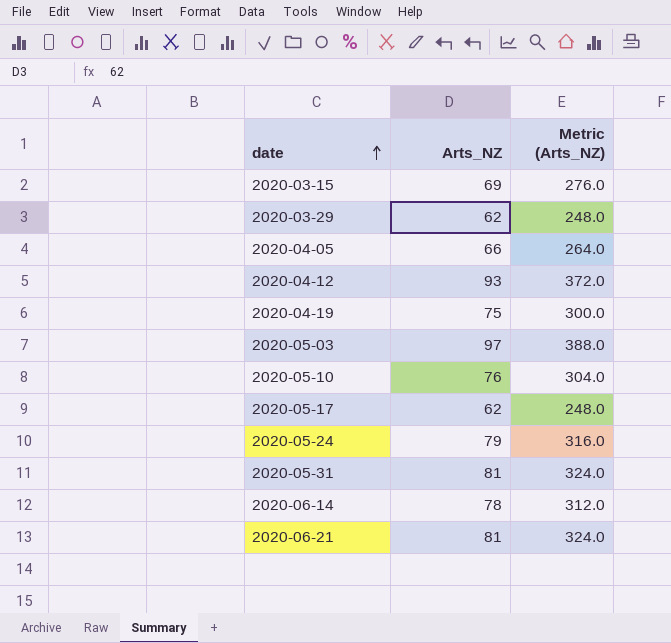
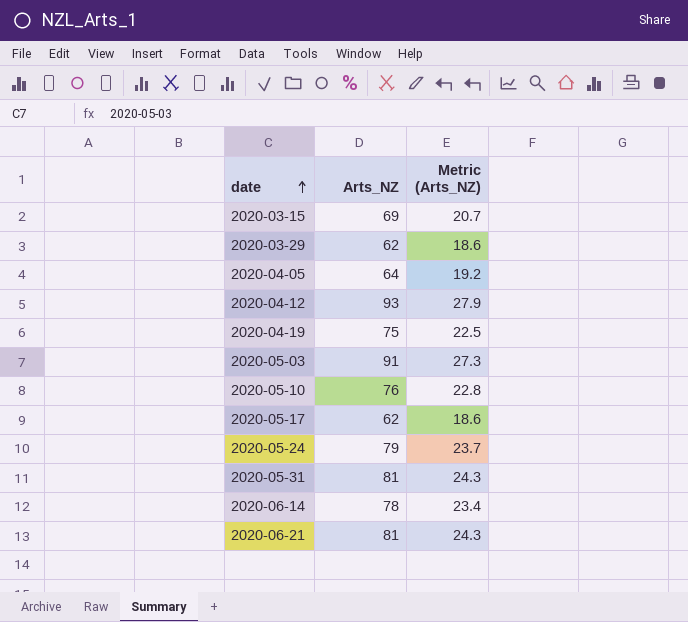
column Metric (Arts_NZ) | formula: [Arts_NZ] * 4 -> [Arts_NZ] * 0.3
2020-04-05 | Arts_NZ: 66 -> 64
2020-05-03 | Arts_NZ: 97 -> 91

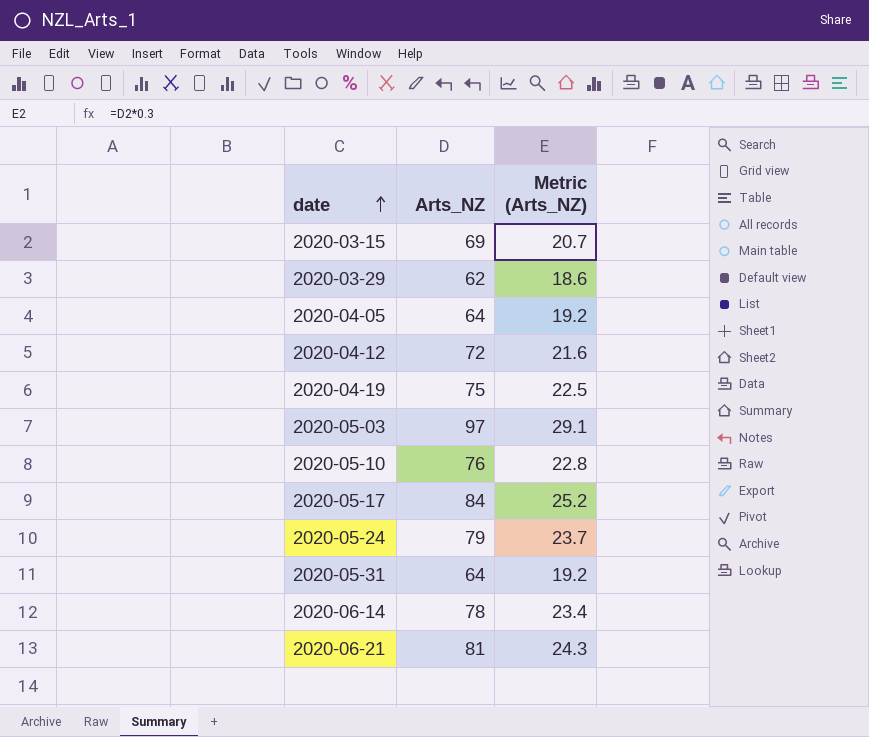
2020-04-12 | Arts_NZ: 93 -> 72
2020-04-12 | Metric (Arts_NZ): 27.9 -> 21.6
2020-05-03 | Arts_NZ: 91 -> 97
2020-05-03 | Metric (Arts_NZ): 27.3 -> 29.1
2020-05-17 | Arts_NZ: 62 -> 84
2020-05-17 | Metric (Arts_NZ): 18.6 -> 25.2
2020-05-31 | Arts_NZ: 81 -> 64
2020-05-31 | Metric (Arts_NZ): 24.3 -> 19.2

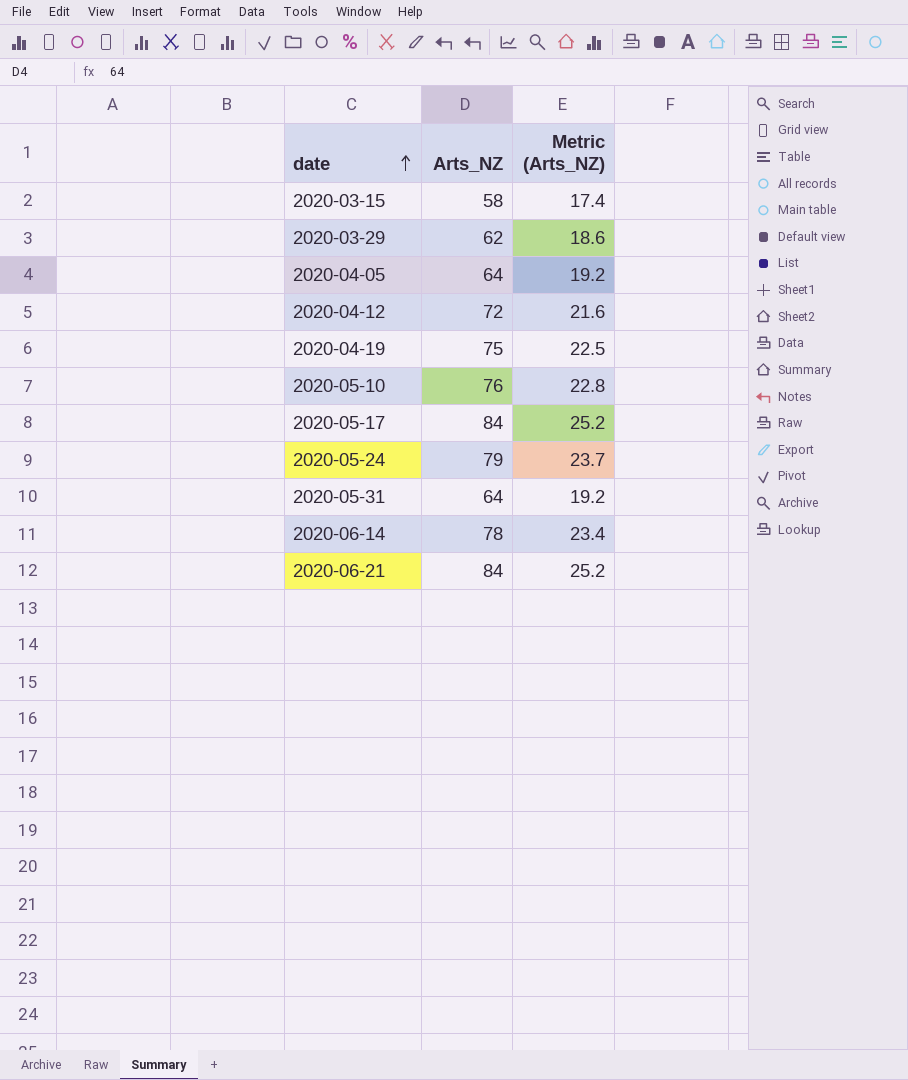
row 2020-05-03: 97 | 29.1 -> none
2020-03-15 | Arts_NZ: 69 -> 58
2020-03-15 | Metric (Arts_NZ): 20.7 -> 17.4
2020-06-21 | Arts_NZ: 81 -> 84
2020-06-21 | Metric (Arts_NZ): 24.3 -> 25.2

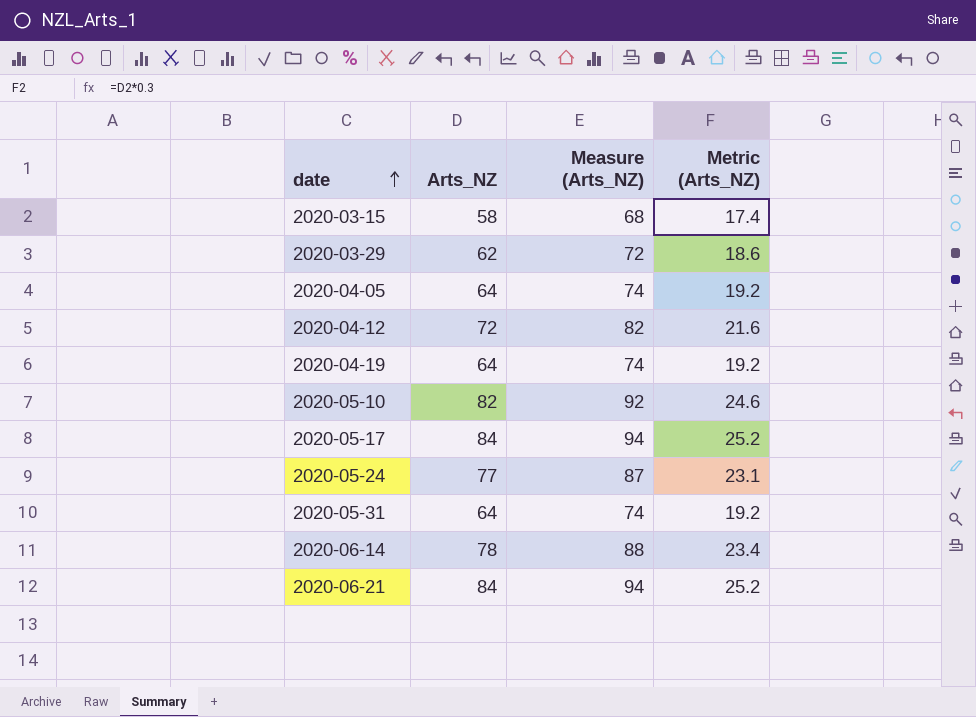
column Measure (Arts_NZ) | formula: none -> [Arts_NZ] + 10
2020-04-19 | Arts_NZ: 75 -> 64
2020-04-19 | Metric (Arts_NZ): 22.5 -> 19.2
2020-05-10 | Arts_NZ: 76 -> 82
2020-05-10 | Metric (Arts_NZ): 22.8 -> 24.6
2020-05-24 | Arts_NZ: 79 -> 77
2020-05-24 | Metric (Arts_NZ): 23.7 -> 23.1

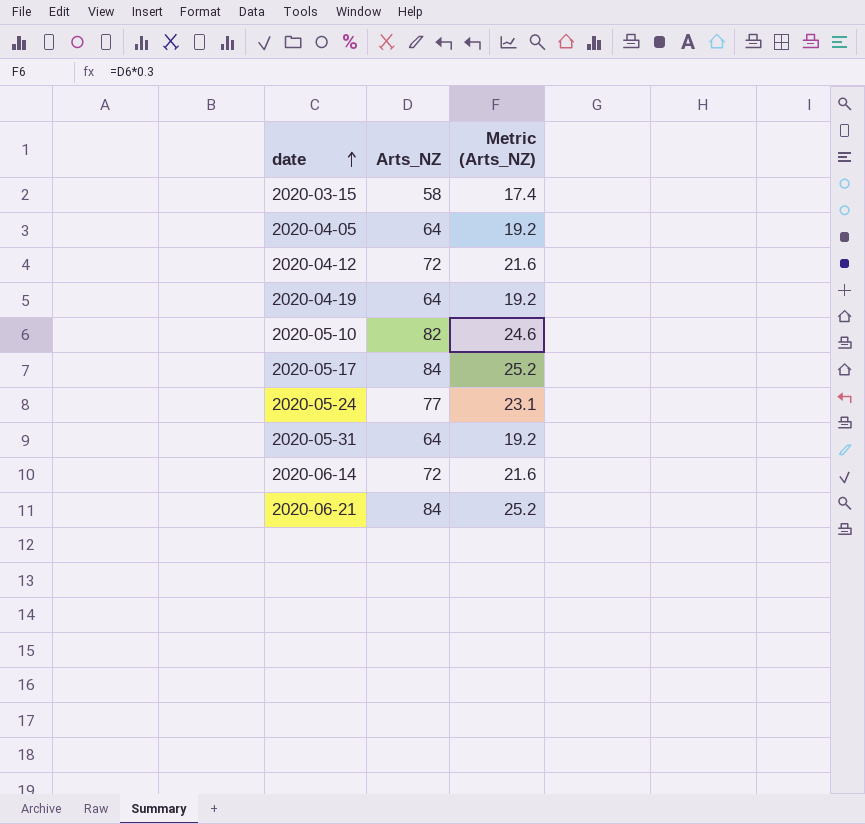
column Measure (Arts_NZ) | formula: [Arts_NZ] + 10 -> none
row 2020-03-29: 62 | 72 | 18.6 -> none
2020-06-14 | Arts_NZ: 78 -> 72
2020-06-14 | Metric (Arts_NZ): 23.4 -> 21.6

